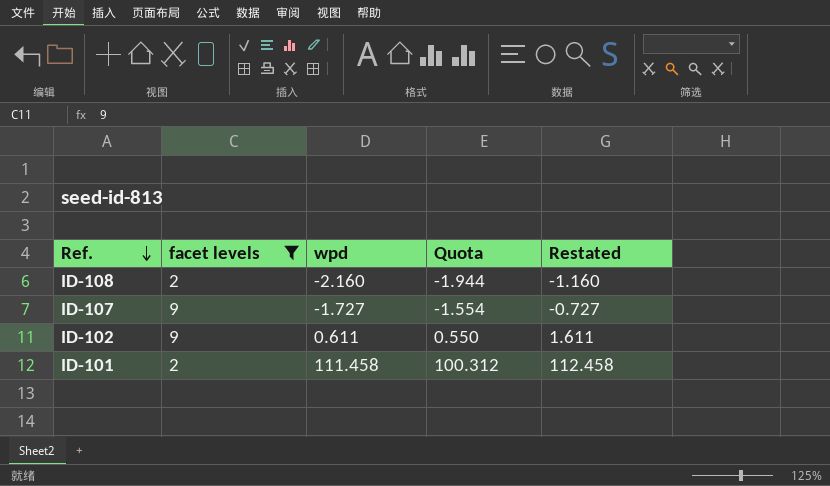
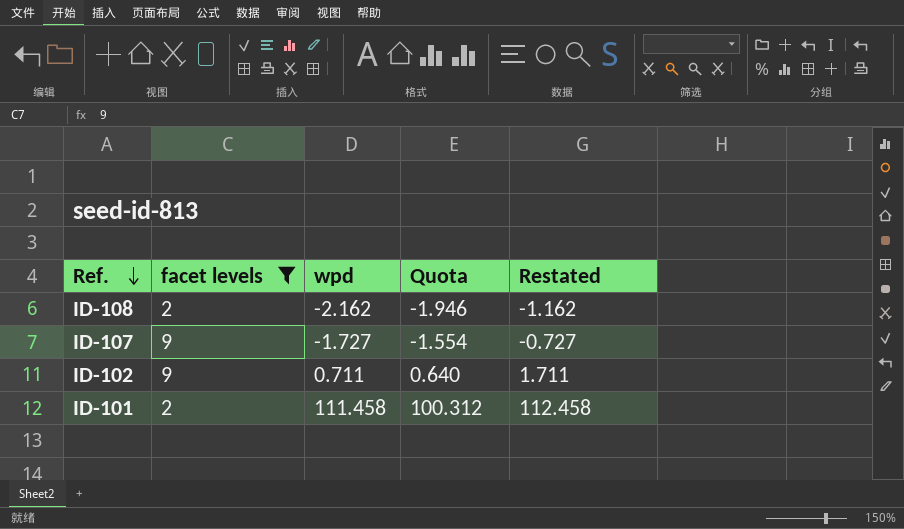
ID-108 | wpd: -2.160 -> -2.162
ID-108 | Quota: -1.944 -> -1.946
ID-108 | Restated: -1.160 -> -1.162
ID-102 | wpd: 0.611 -> 0.711
ID-102 | Quota: 0.550 -> 0.640
ID-102 | Restated: 1.611 -> 1.711

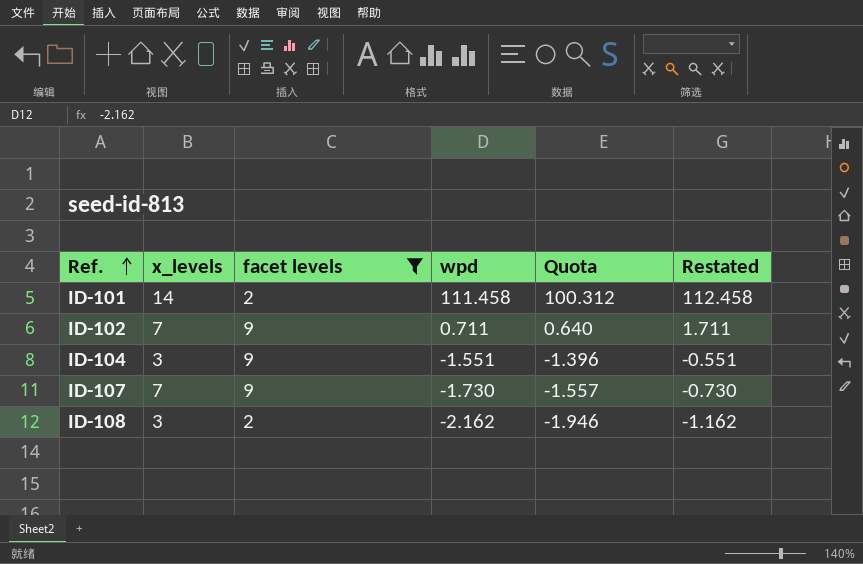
row order: Ref. descending -> Ref. ascending
column x_levels | position: none -> 2
row ID-104: none -> 3 | 9 | -1.551 | -1.396 | -0.551
ID-107 | wpd: -1.727 -> -1.730
ID-107 | Quota: -1.554 -> -1.557
ID-107 | Restated: -0.727 -> -0.730

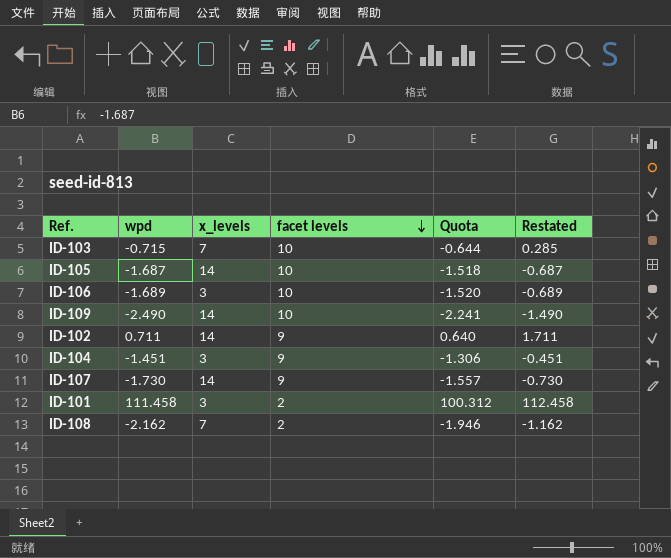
filter: facet levels != 10 -> none
row order: Ref. ascending -> facet levels descending
column wpd | position: 4 -> 2
ID-102 | x_levels: 7 -> 14
ID-104 | wpd: -1.551 -> -1.451
ID-104 | Quota: -1.396 -> -1.306
ID-104 | Restated: -0.551 -> -0.451
ID-107 | x_levels: 7 -> 14
ID-101 | x_levels: 14 -> 3
ID-108 | x_levels: 3 -> 7

